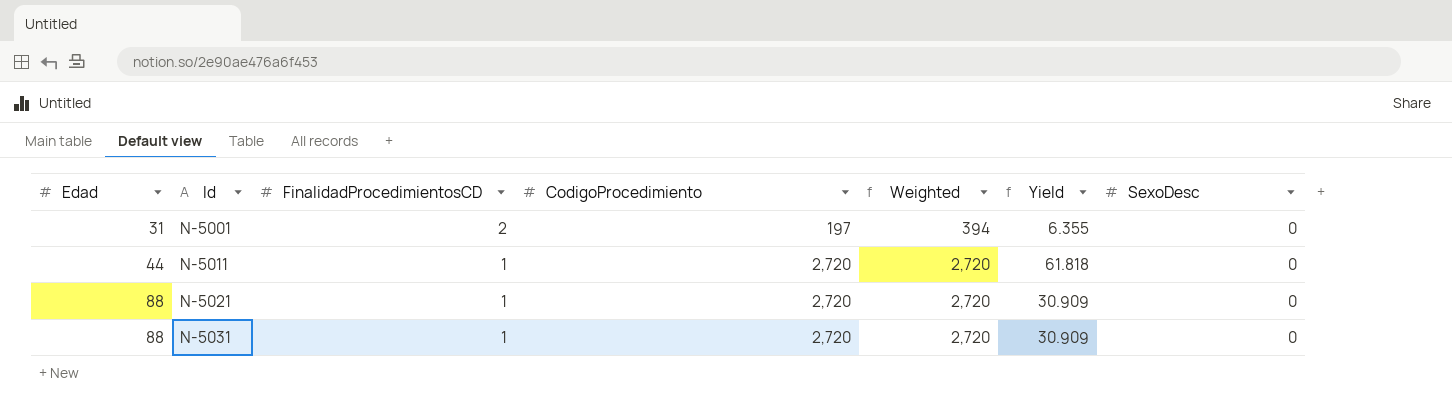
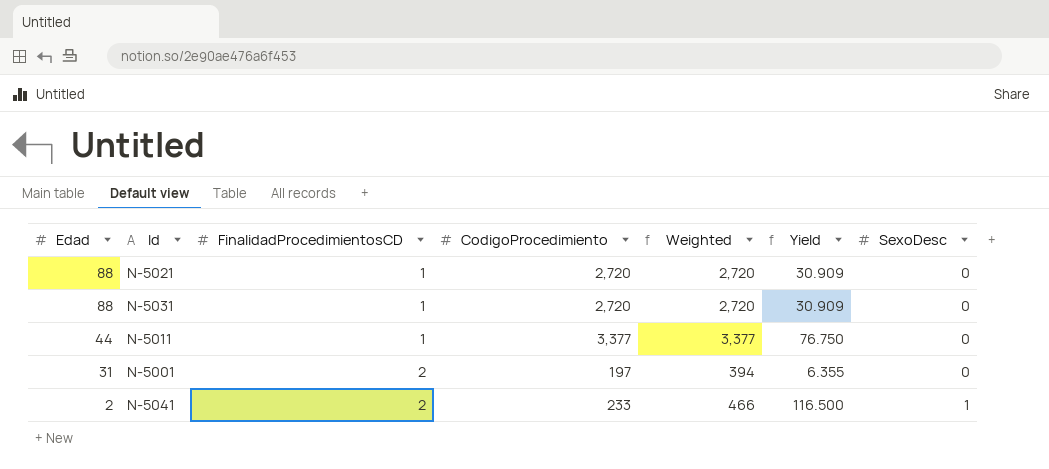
row order: Edad ascending -> Edad descending
N-5011 | CodigoProcedimiento: 2,720 -> 3,377
N-5011 | Weighted: 2,720 -> 3,377
N-5011 | Yield: 61.818 -> 76.750
row N-5041: none -> 2 | 2 | 233 | 466 | 116.500 | 1

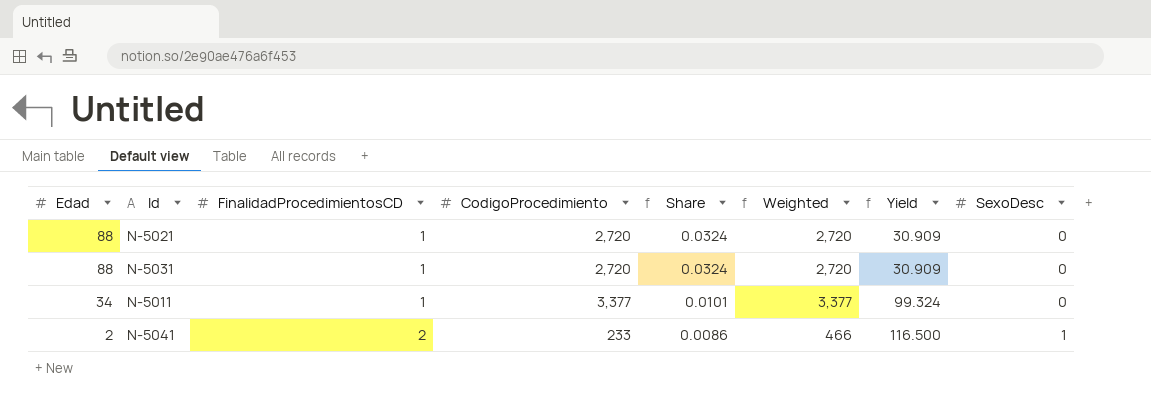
column Share | formula: none -> [Edad] / [CodigoProcedimiento]
row N-5001: 31 | 2 | 197 | 394 | 6.355 | 0 -> none
N-5011 | Edad: 44 -> 34
N-5011 | Yield: 76.750 -> 99.324

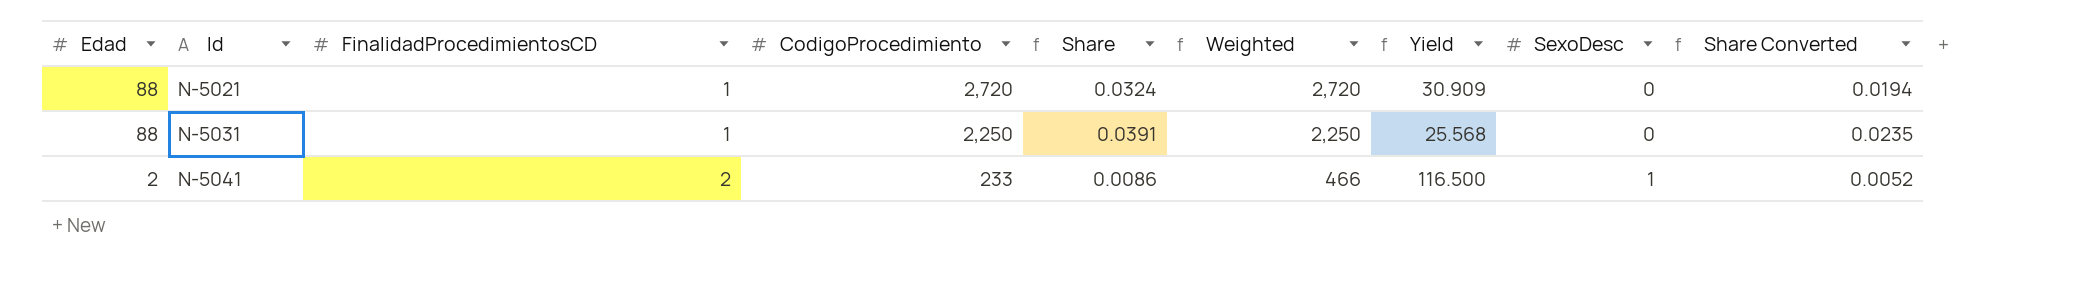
column Share Converted | formula: none -> [Share] * 0.6
row N-5011: 34 | 1 | 3,377 | 0.0101 | 3,377 | 99.324 | 0 -> none
N-5031 | CodigoProcedimiento: 2,720 -> 2,250
N-5031 | Share: 0.0324 -> 0.0391
N-5031 | Weighted: 2,720 -> 2,250
N-5031 | Yield: 30.909 -> 25.568

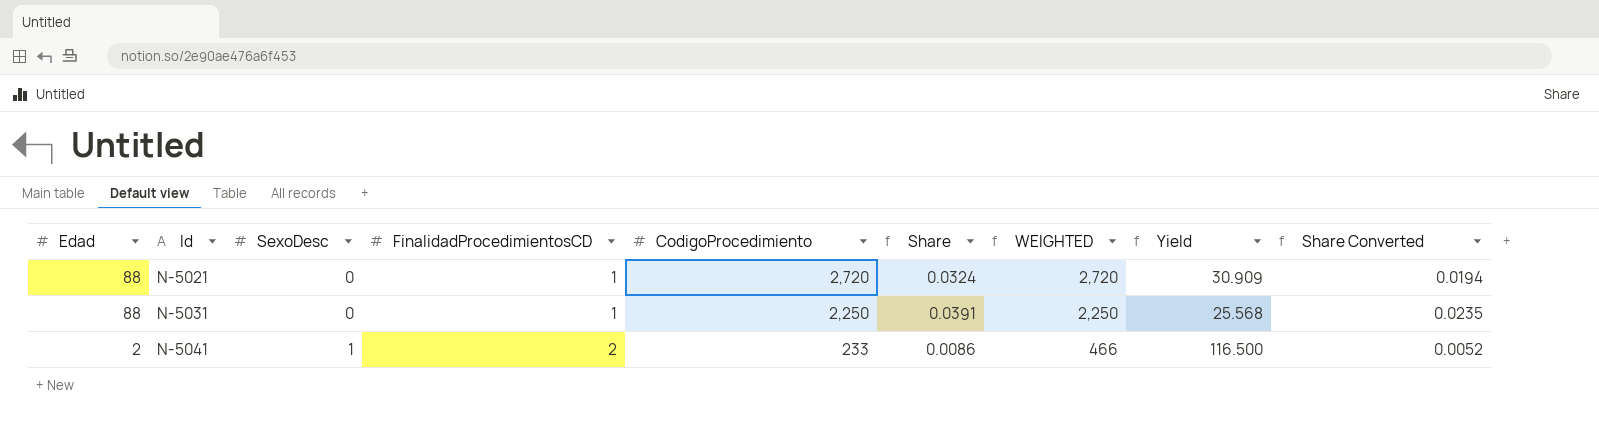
column SexoDesc | position: 8 -> 3
column name: Weighted -> WEIGHTED

